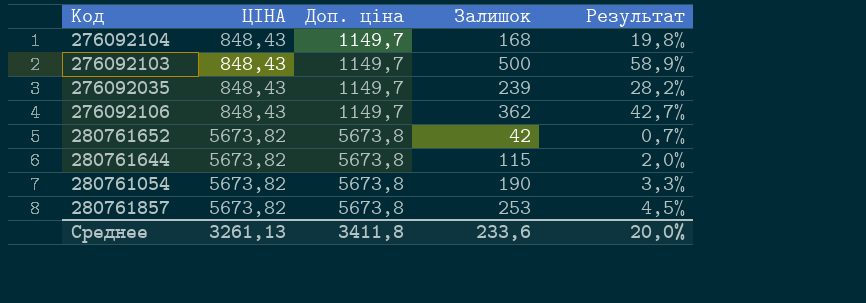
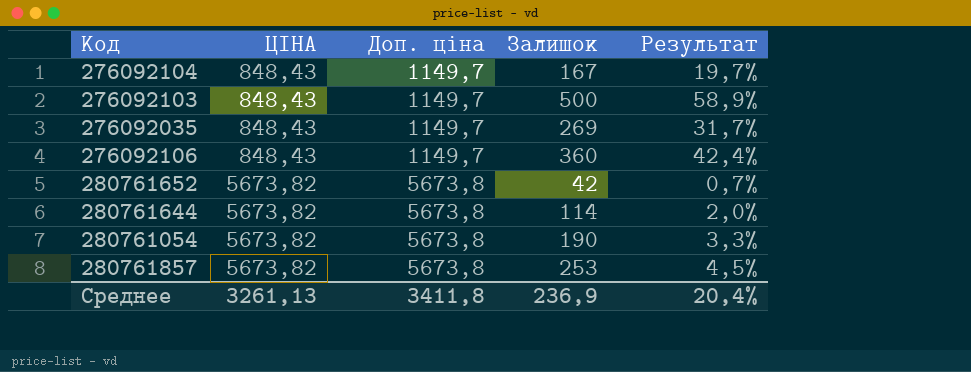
276092104 | Залишок: 168 -> 167
276092104 | Результат: 19,8% -> 19,7%
276092035 | Залишок: 239 -> 269
276092035 | Результат: 28,2% -> 31,7%
276092106 | Залишок: 362 -> 360
276092106 | Результат: 42,7% -> 42,4%
280761644 | Залишок: 115 -> 114
Среднее | Залишок: 233,6 -> 236,9
Среднее | Результат: 20,0% -> 20,4%

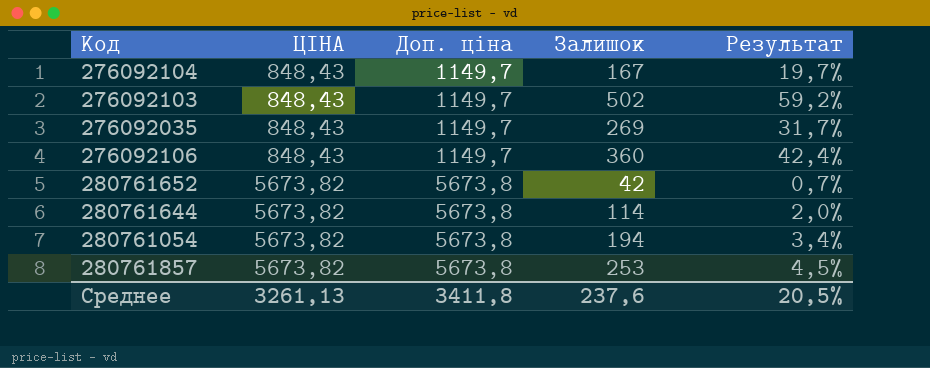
276092103 | Залишок: 500 -> 502
276092103 | Результат: 58,9% -> 59,2%
280761054 | Залишок: 190 -> 194
280761054 | Результат: 3,3% -> 3,4%
Среднее | Залишок: 236,9 -> 237,6
Среднее | Результат: 20,4% -> 20,5%

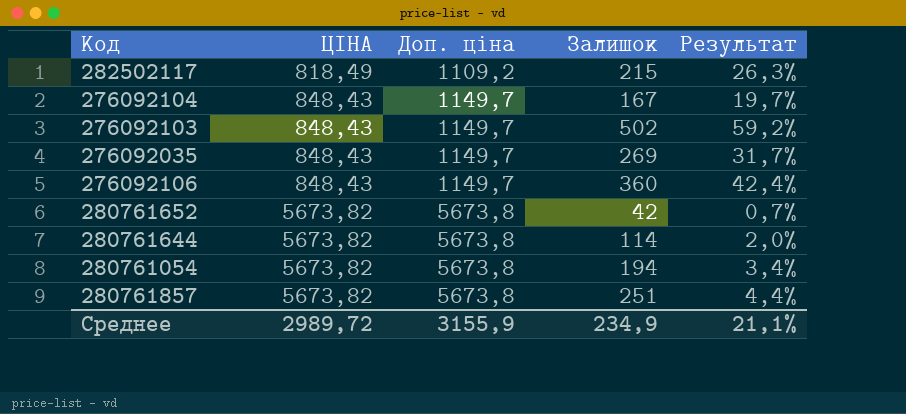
row 282502117: none -> 818,49 | 1109,2 | 215 | 26,3%
280761857 | Залишок: 253 -> 251
280761857 | Результат: 4,5% -> 4,4%
Среднее | ЦІНА: 3261,13 -> 2989,72
Среднее | Доп. ціна: 3411,8 -> 3155,9
Среднее | Залишок: 237,6 -> 234,9
Среднее | Результат: 20,5% -> 21,1%

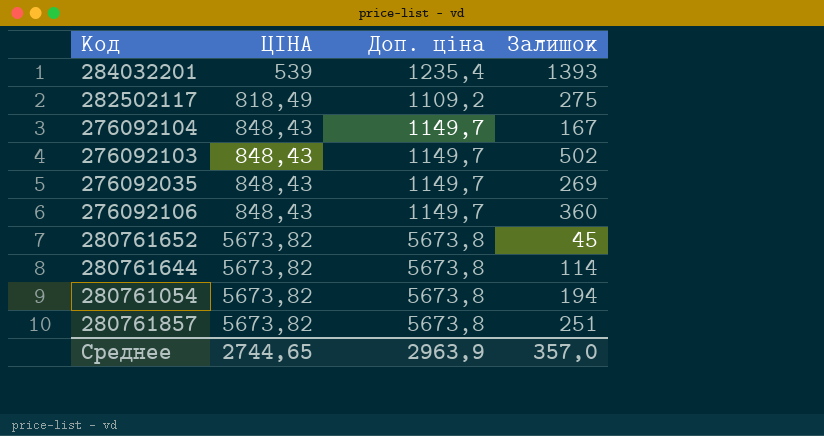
column Результат | formula: [Залишок] / [ЦІНА] -> none
row 284032201: none -> 539 | 1235,4 | 1393
282502117 | Залишок: 215 -> 275
280761652 | Залишок: 42 -> 45
Среднее | ЦІНА: 2989,72 -> 2744,65
Среднее | Доп. ціна: 3155,9 -> 2963,9
Среднее | Залишок: 234,9 -> 357,0

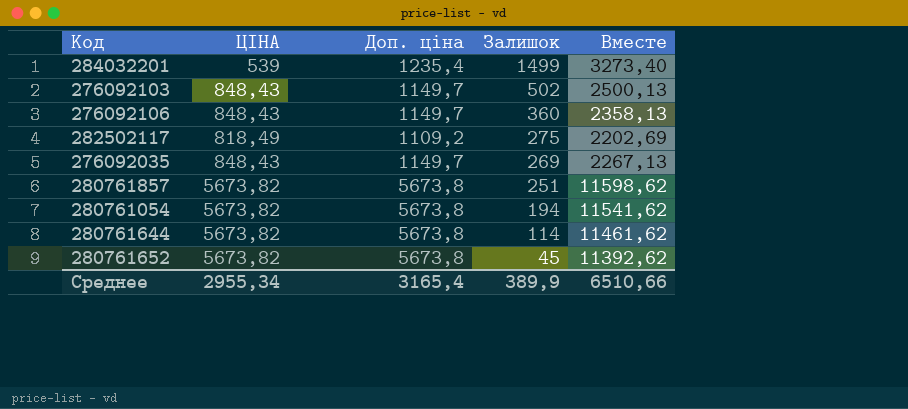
row order: ЦІНА ascending -> Залишок descending
column Вместе | formula: none -> [ЦІНА] + [Доп. ціна] + [Залишок]
row 276092104: 848,43 | 1149,7 | 167 -> none
284032201 | Залишок: 1393 -> 1499
Среднее | ЦІНА: 2744,65 -> 2955,34
Среднее | Доп. ціна: 2963,9 -> 3165,4
Среднее | Залишок: 357,0 -> 389,9

